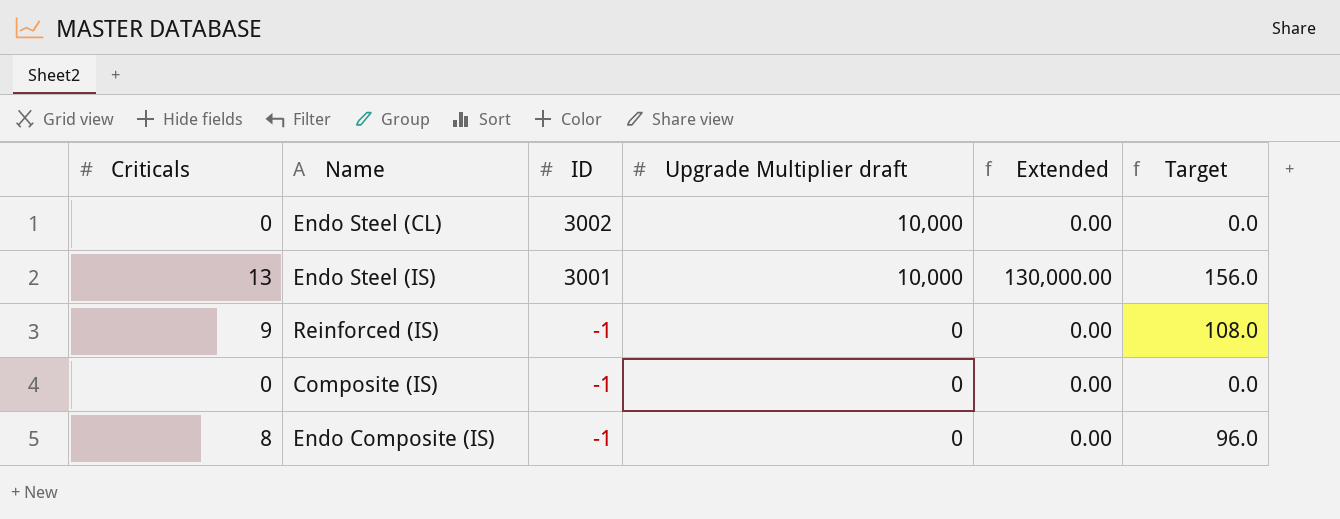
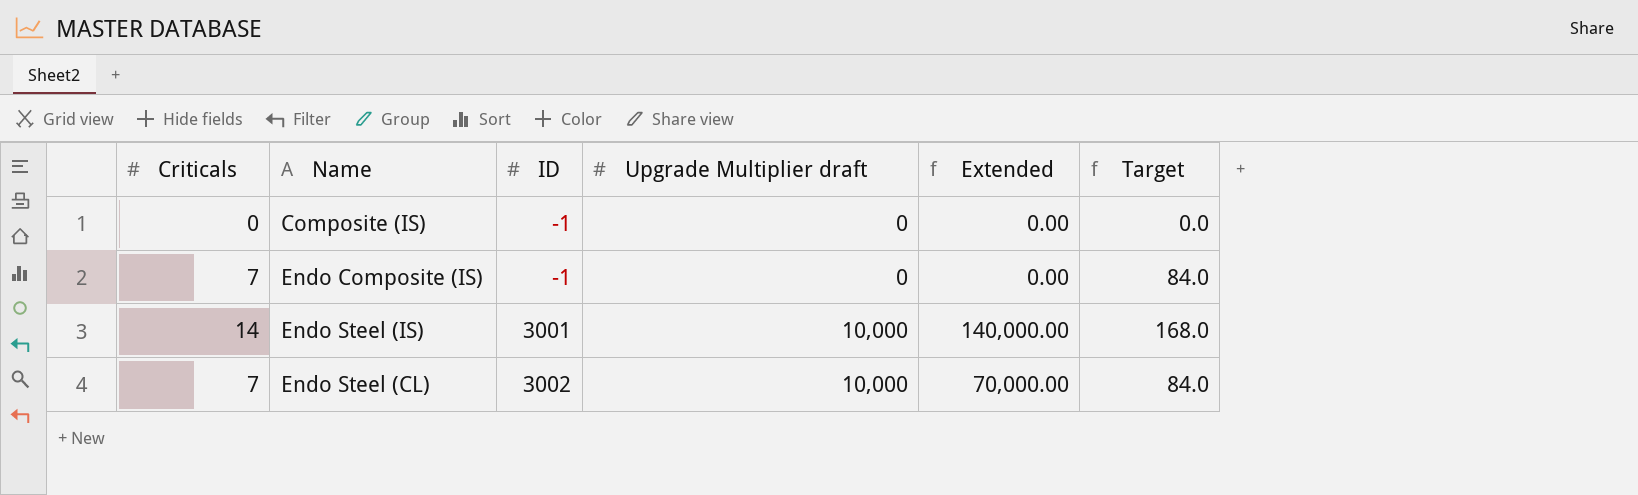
row order: ID descending -> ID ascending
row Reinforced (IS): 9 | -1 | 0 | 0.00 | 108.0 -> none
Endo Composite (IS) | Criticals: 8 -> 7
Endo Composite (IS) | Target: 96.0 -> 84.0
Endo Steel (IS) | Criticals: 13 -> 14
Endo Steel (IS) | Extended: 130,000.00 -> 140,000.00
Endo Steel (IS) | Target: 156.0 -> 168.0
Endo Steel (CL) | Criticals: 0 -> 7
Endo Steel (CL) | Extended: 0.00 -> 70,000.00
Endo Steel (CL) | Target: 0.0 -> 84.0

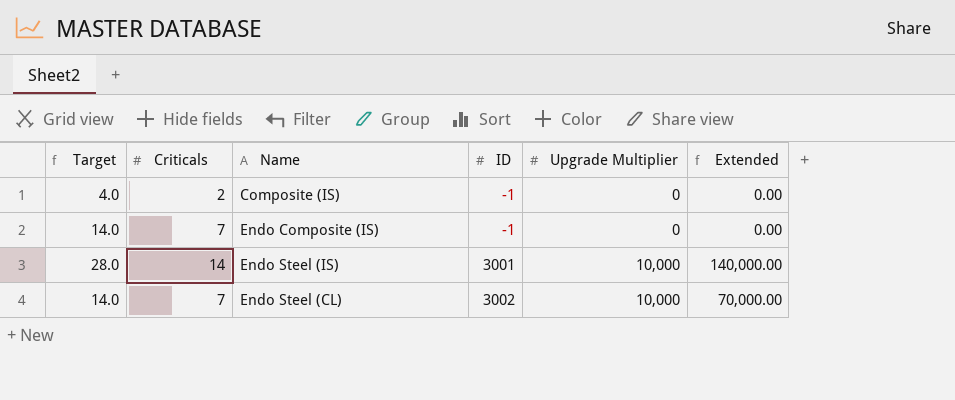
column Target | formula: [Criticals] * 12 -> [Criticals] * 2
column Target | position: 6 -> 1
column name: Upgrade Multiplier draft -> Upgrade Multiplier
Composite (IS) | Criticals: 0 -> 2

